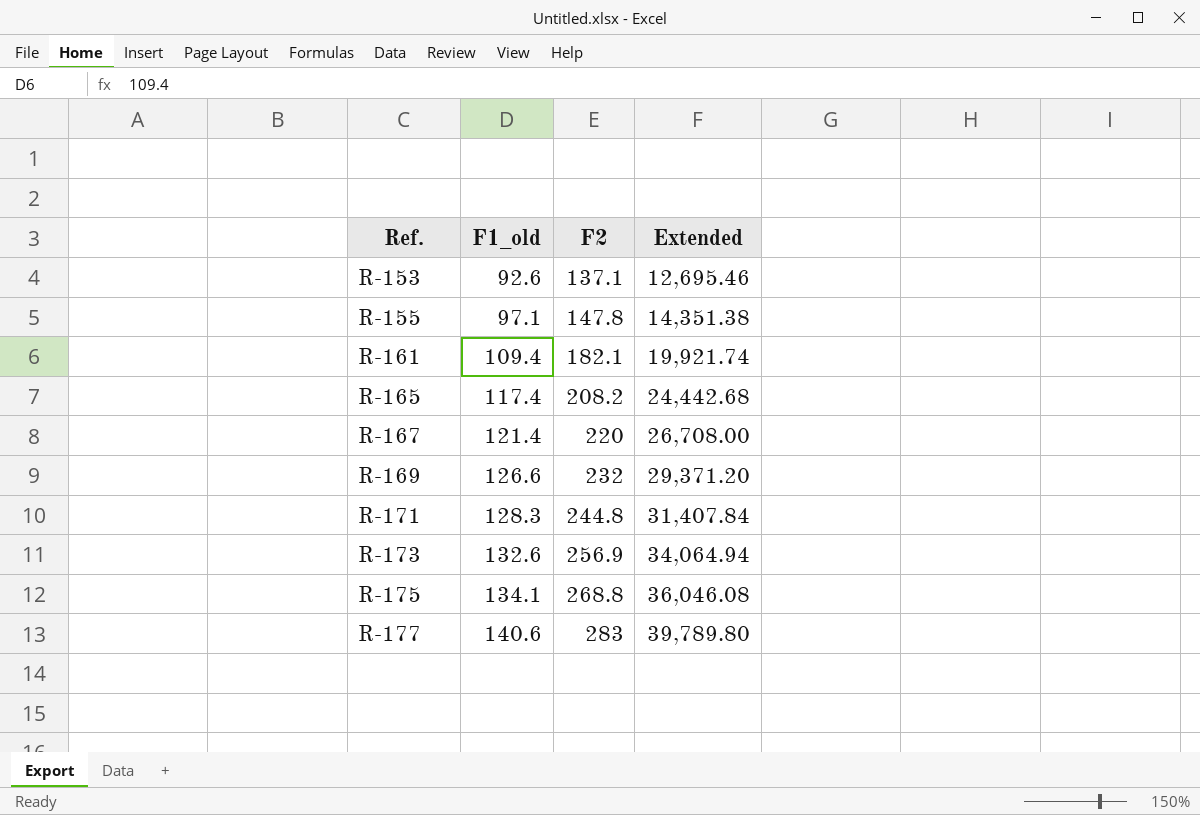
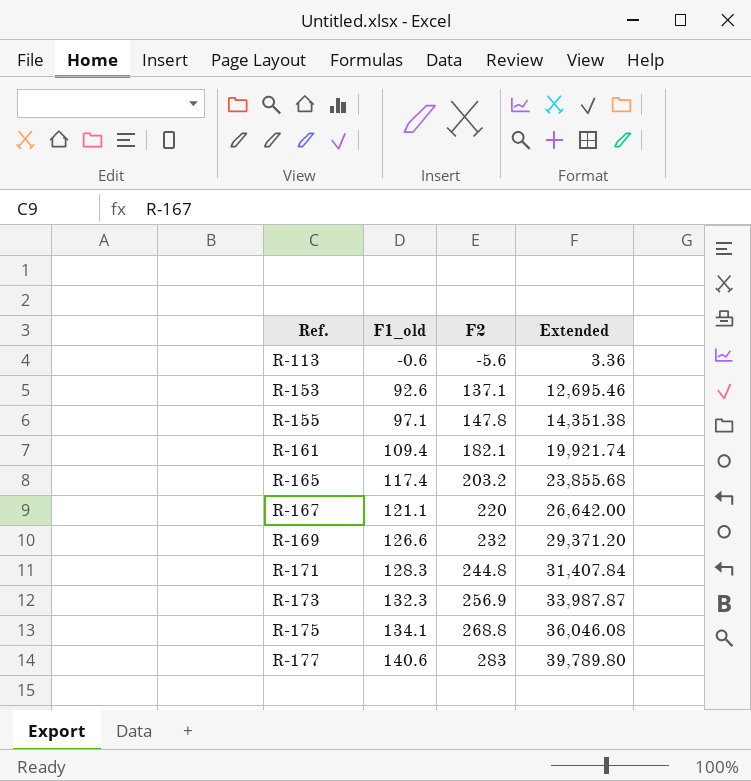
row R-113: none -> -0.6 | -5.6 | 3.36
R-165 | F2: 208.2 -> 203.2
R-165 | Extended: 24,442.68 -> 23,855.68
R-167 | F1_old: 121.4 -> 121.1
R-167 | Extended: 26,708.00 -> 26,642.00
R-173 | F1_old: 132.6 -> 132.3
R-173 | Extended: 34,064.94 -> 33,987.87

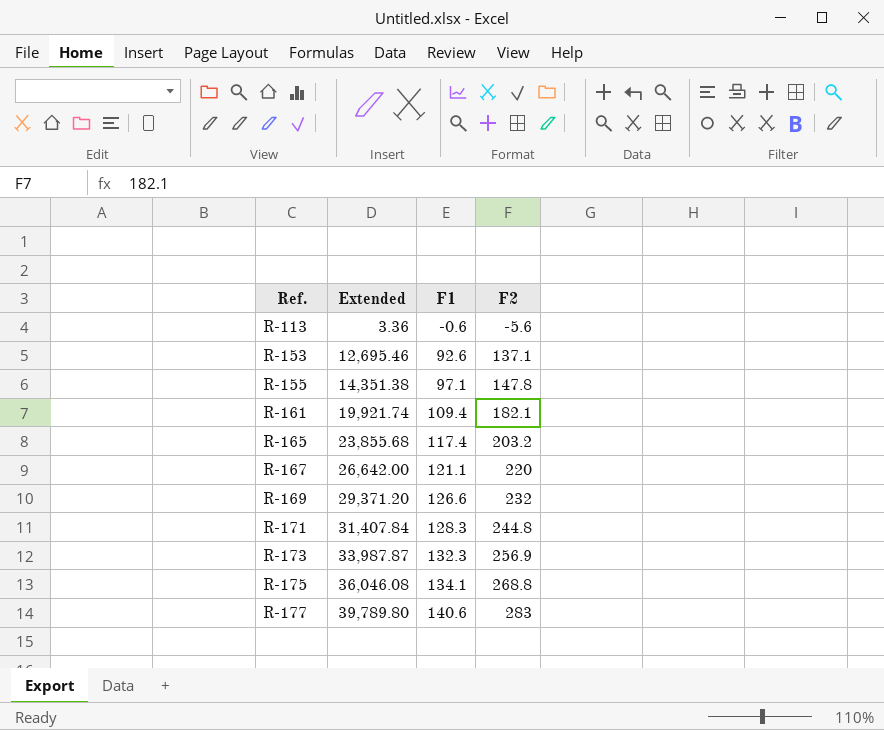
column Extended | position: 4 -> 2
column name: F1_old -> F1

